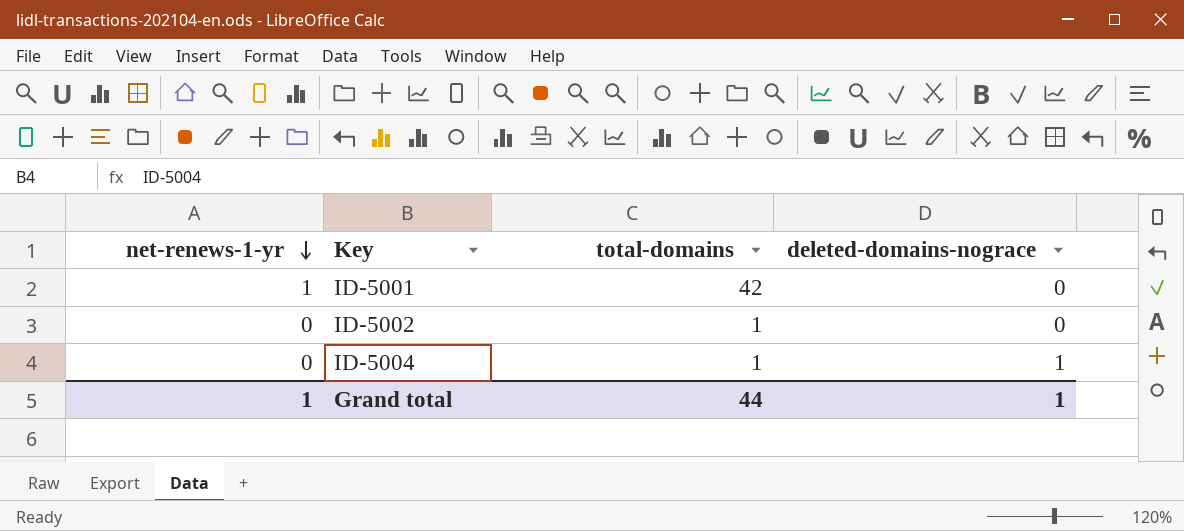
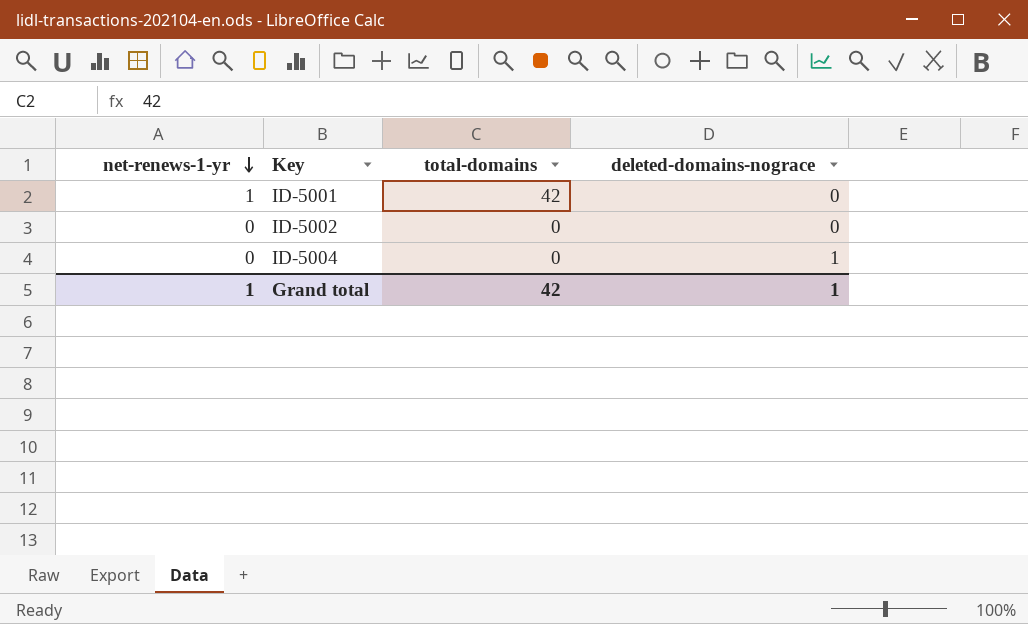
ID-5002 | total-domains: 1 -> 0
ID-5004 | total-domains: 1 -> 0
Grand total | total-domains: 44 -> 42

